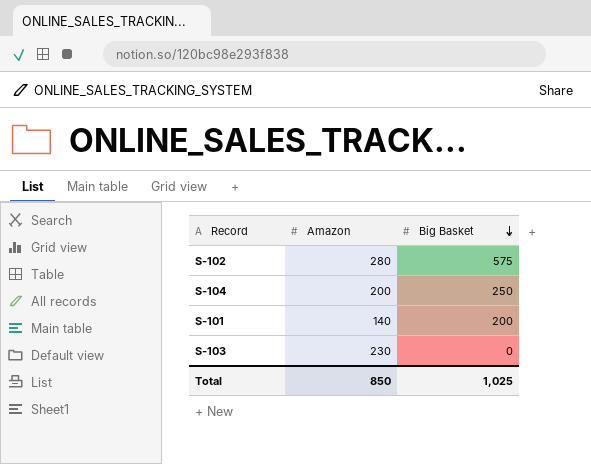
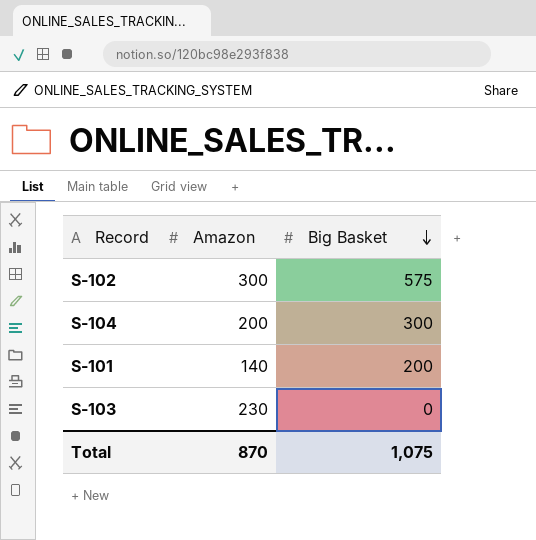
S-102 | Amazon: 280 -> 300
S-104 | Big Basket: 250 -> 300
Total | Amazon: 850 -> 870
Total | Big Basket: 1,025 -> 1,075

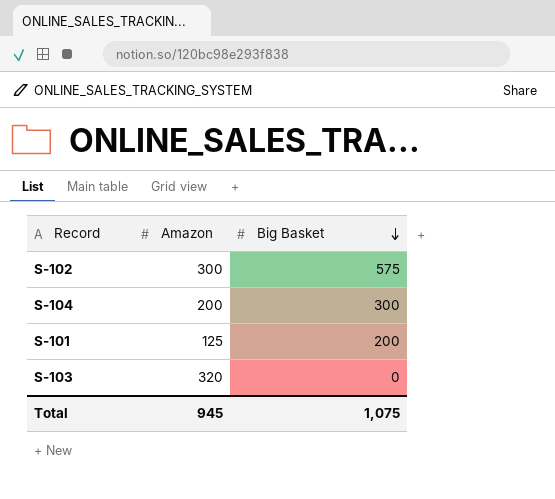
S-101 | Amazon: 140 -> 125
S-103 | Amazon: 230 -> 320
Total | Amazon: 870 -> 945

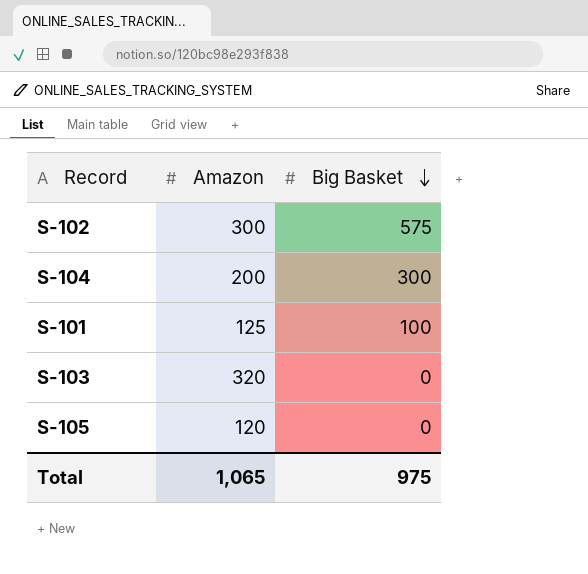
S-101 | Big Basket: 200 -> 100
row S-105: none -> 120 | 0
Total | Amazon: 945 -> 1,065
Total | Big Basket: 1,075 -> 975

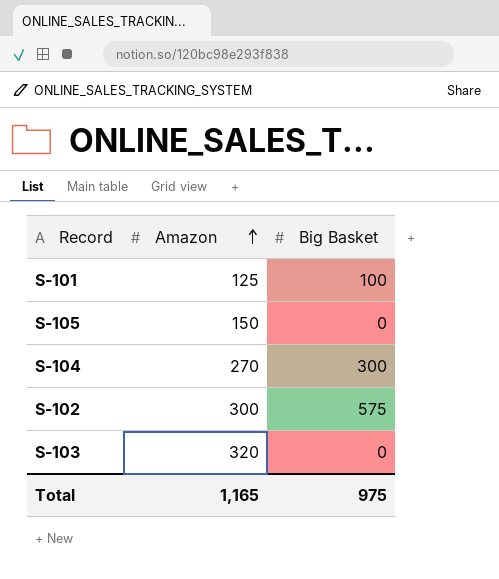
row order: Big Basket descending -> Amazon ascending
S-105 | Amazon: 120 -> 150
S-104 | Amazon: 200 -> 270
Total | Amazon: 1,065 -> 1,165

